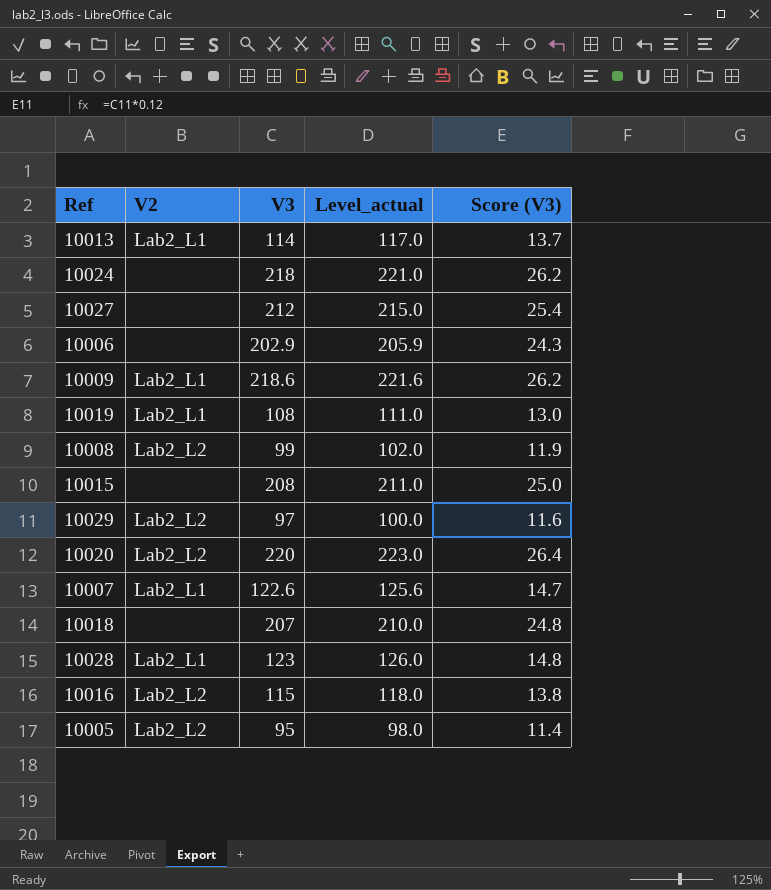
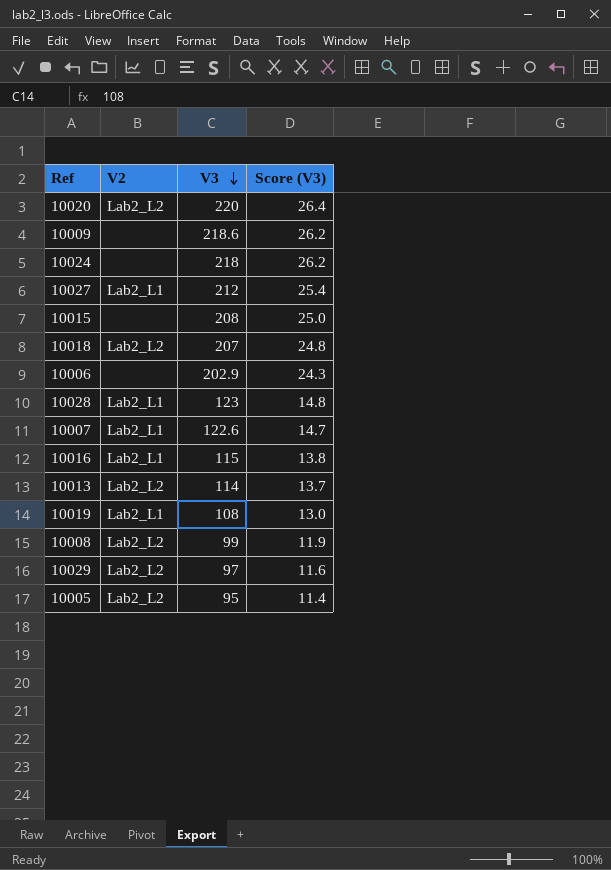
row order: none -> V3 descending
column Level_actual | formula: [V3] + 3 -> none
10009 | V2: Lab2_L1 -> none
10027 | V2: none -> Lab2_L1
10018 | V2: none -> Lab2_L2
10016 | V2: Lab2_L2 -> Lab2_L1
10013 | V2: Lab2_L1 -> Lab2_L2

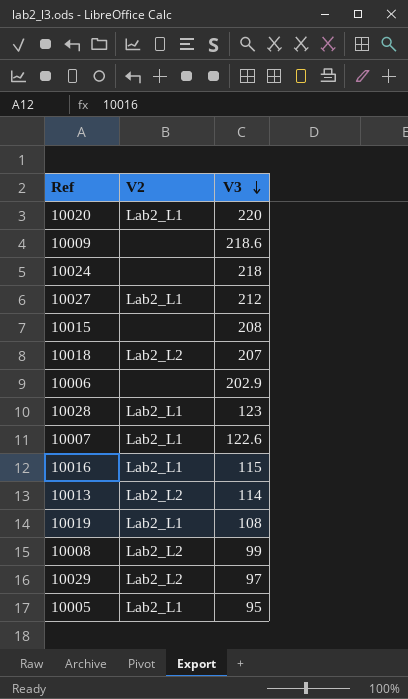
column Score (V3) | formula: [V3] * 0.12 -> none
10020 | V2: Lab2_L2 -> Lab2_L1
10005 | V2: Lab2_L2 -> Lab2_L1

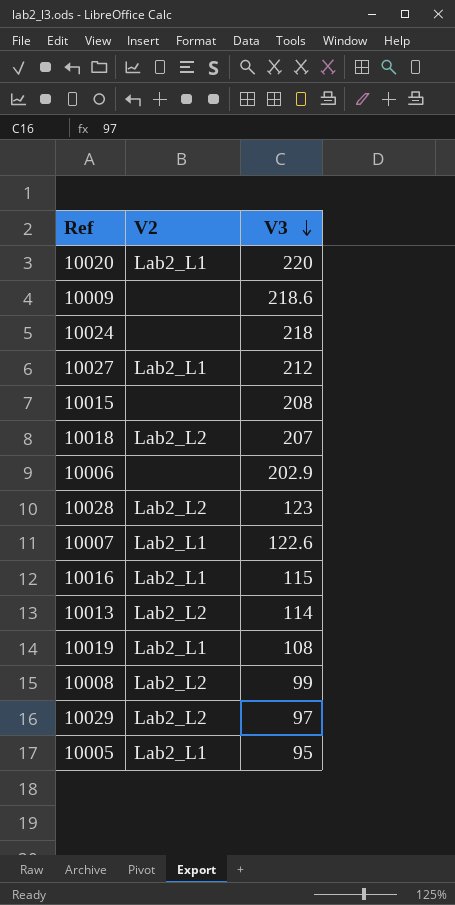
10028 | V2: Lab2_L1 -> Lab2_L2

